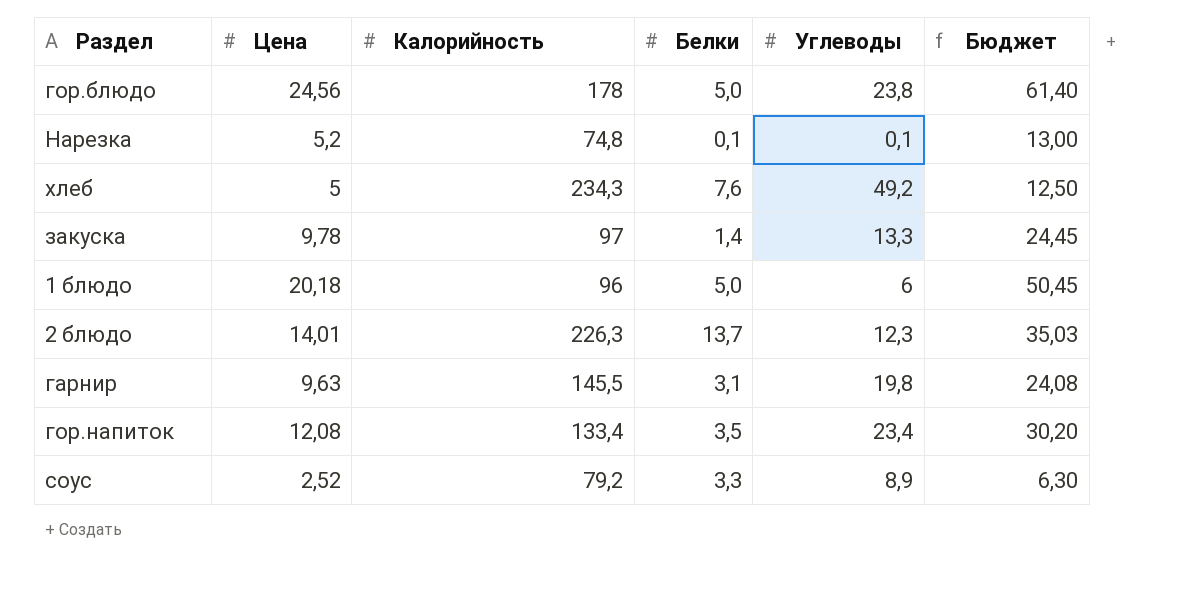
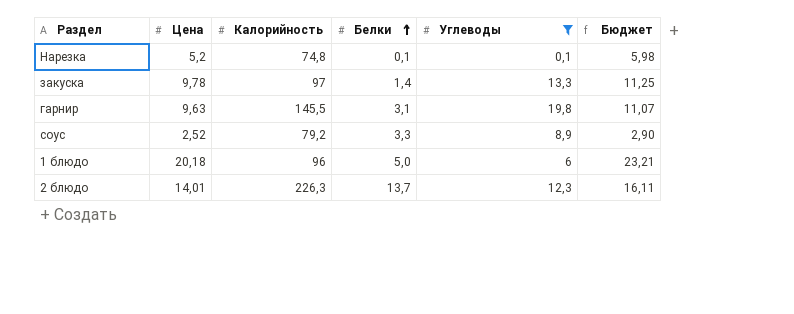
filter: none -> Углеводы <= 19,8
row order: none -> Белки ascending
column Бюджет | formula: [Цена] * 2,5 -> [Цена] * 1,15

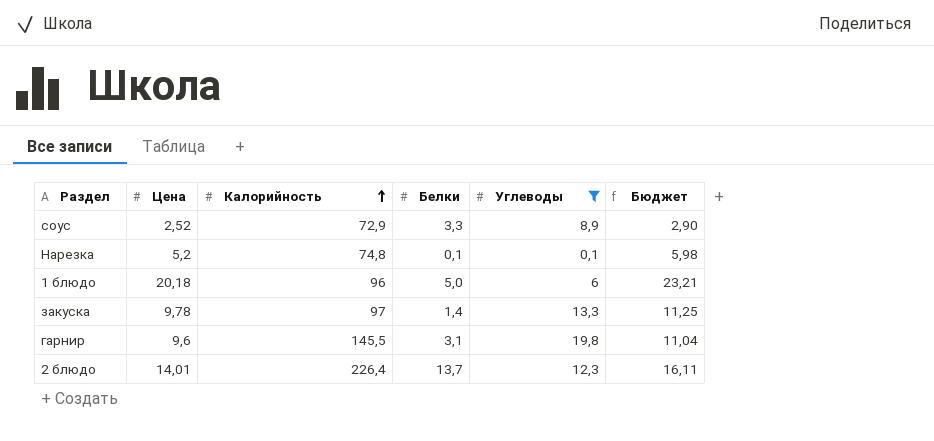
row order: Белки ascending -> Калорийность ascending
соус | Калорийность: 79,2 -> 72,9
гарнир | Цена: 9,63 -> 9,6
гарнир | Бюджет: 11,07 -> 11,04
2 блюдо | Калорийность: 226,3 -> 226,4

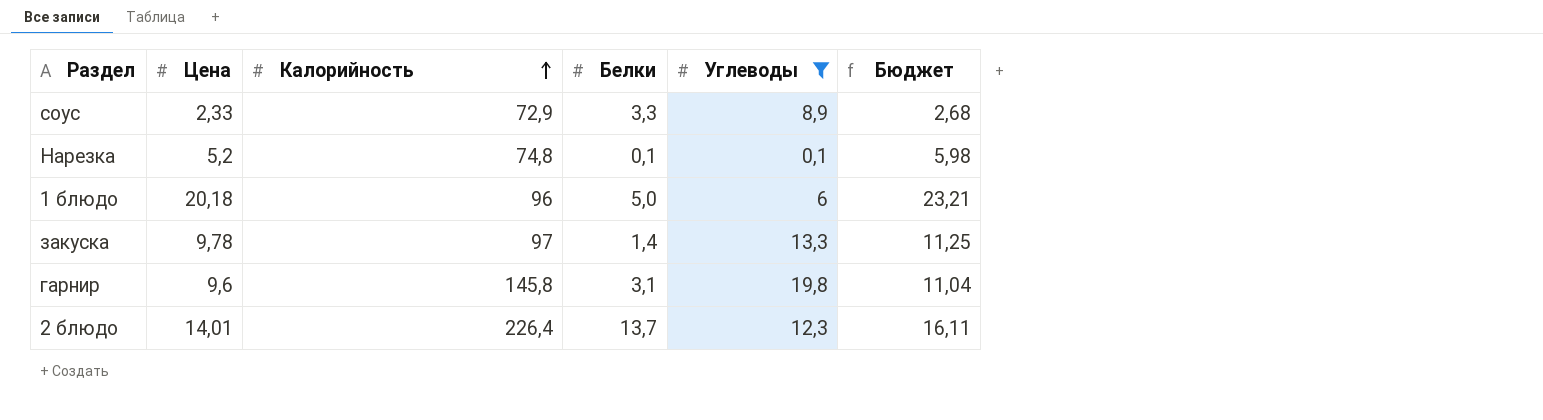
соус | Цена: 2,52 -> 2,33
соус | Бюджет: 2,90 -> 2,68
гарнир | Калорийность: 145,5 -> 145,8

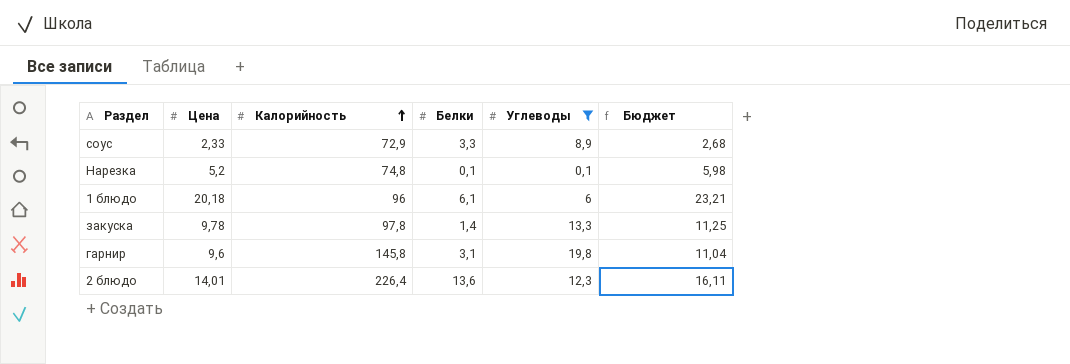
1 блюдо | Белки: 5,0 -> 6,1
закуска | Калорийность: 97 -> 97,8
2 блюдо | Белки: 13,7 -> 13,6

